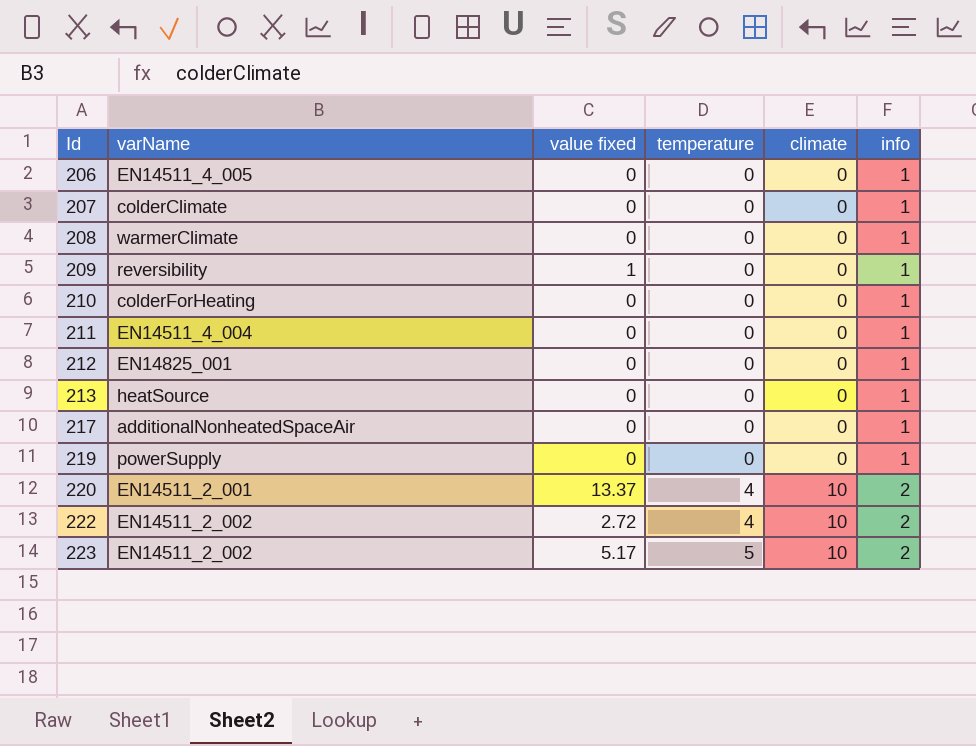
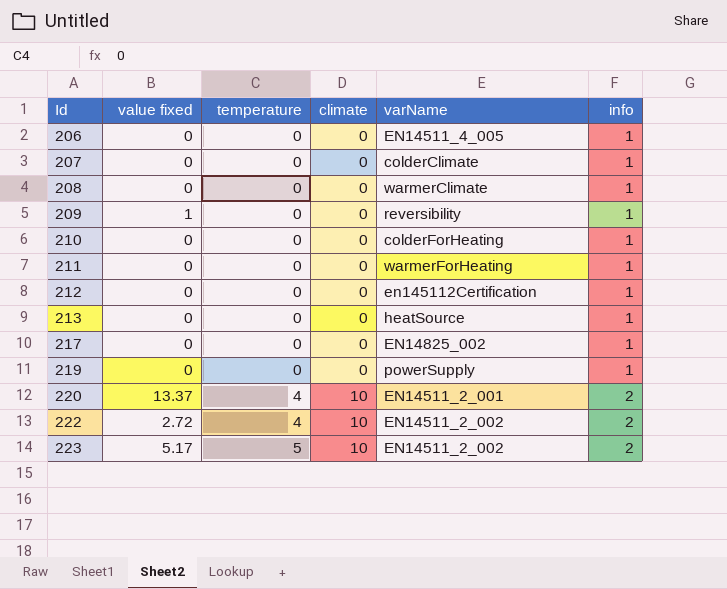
column varName | position: 2 -> 5
211 | varName: EN14511_4_004 -> warmerForHeating
212 | varName: EN14825_001 -> en145112Certification
217 | varName: additionalNonheatedSpaceAir -> EN14825_002

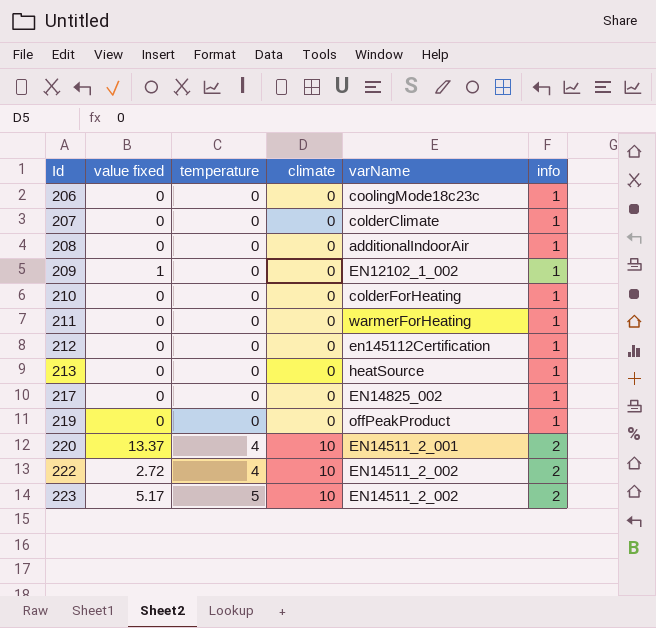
206 | varName: EN14511_4_005 -> coolingMode18c23c
208 | varName: warmerClimate -> additionalIndoorAir
209 | varName: reversibility -> EN12102_1_002
219 | varName: powerSupply -> offPeakProduct

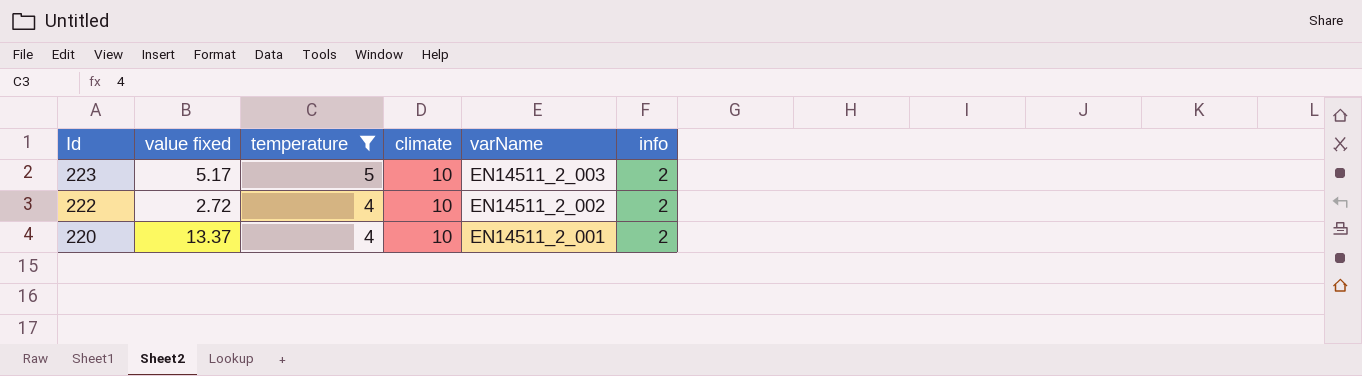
filter: none -> temperature != 0
row order: Id ascending -> Id descending
223 | varName: EN14511_2_002 -> EN14511_2_003

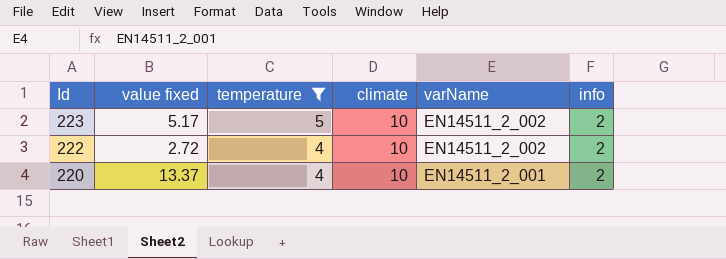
223 | varName: EN14511_2_003 -> EN14511_2_002

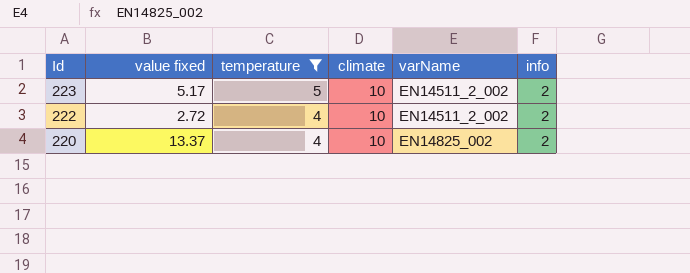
220 | varName: EN14511_2_001 -> EN14825_002

